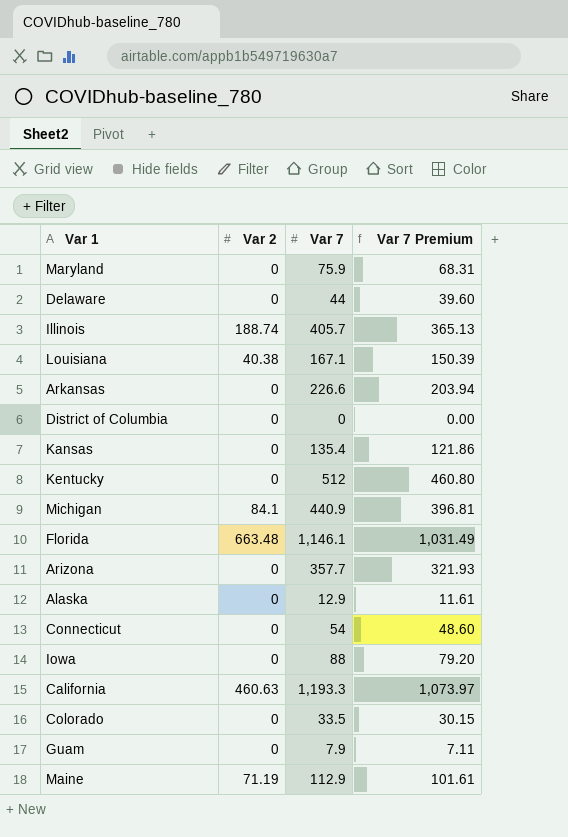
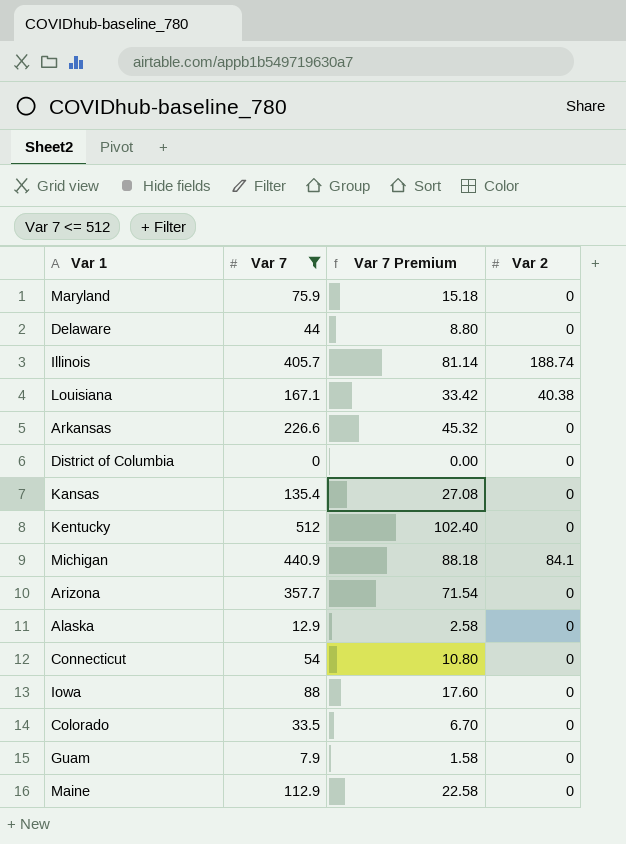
filter: none -> Var 7 <= 512
column Var 7 Premium | formula: [Var 7] * 0.9 -> [Var 7] * 0.2
column Var 2 | position: 2 -> 4
Maine | Var 2: 71.19 -> 0

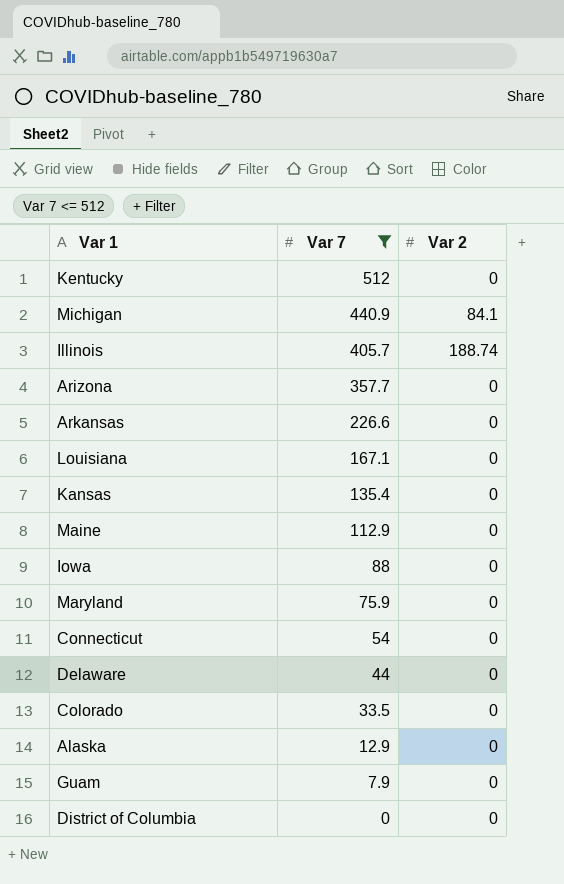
row order: none -> Var 7 descending
column Var 7 Premium | formula: [Var 7] * 0.2 -> none
Louisiana | Var 2: 40.38 -> 0

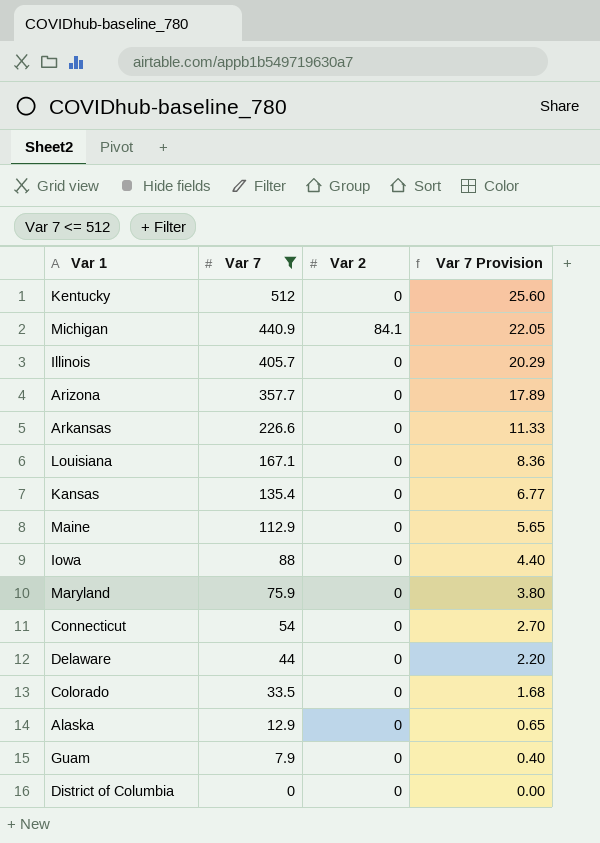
column Var 7 Provision | formula: none -> [Var 7] * 0.05
Illinois | Var 2: 188.74 -> 0

